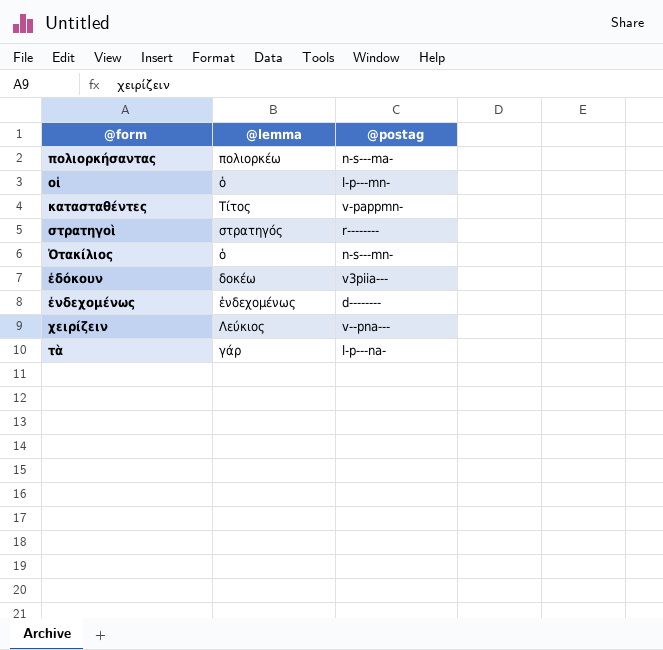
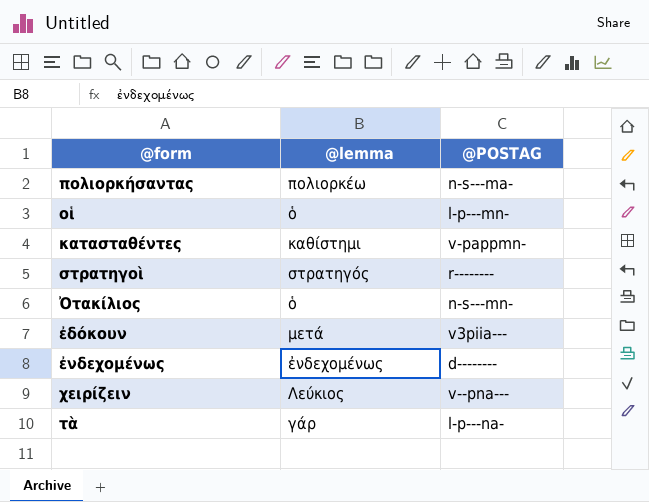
column name: @postag -> @POSTAG
κατασταθέντες | @lemma: Τίτος -> καθίστημι
ἐδόκουν | @lemma: δοκέω -> μετά

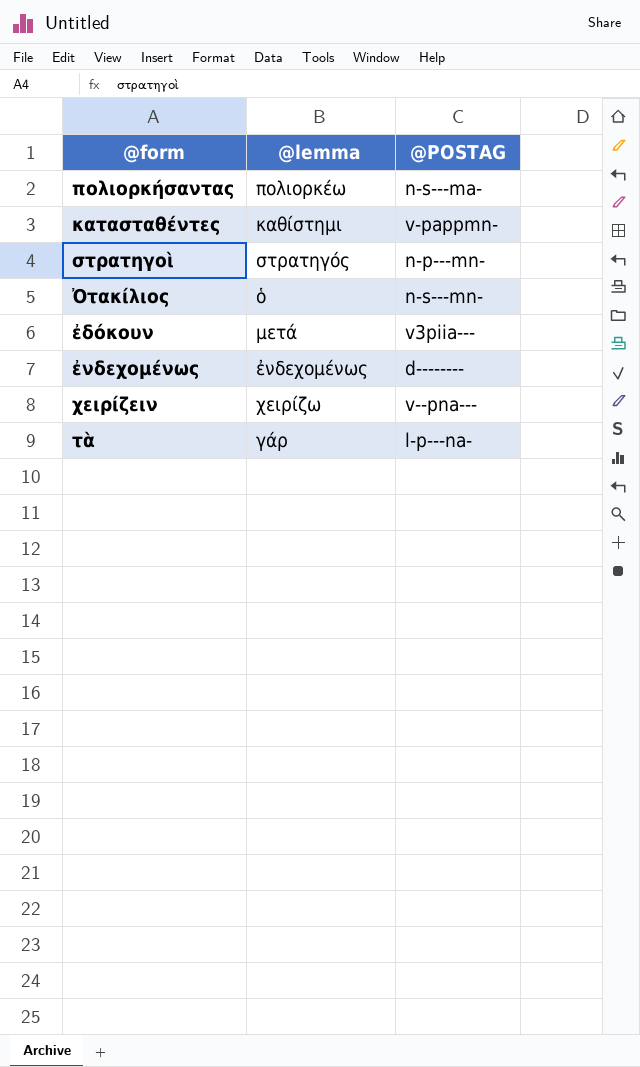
row οἱ: ὁ | l-p---mn- -> none
στρατηγοὶ | @POSTAG: r-------- -> n-p---mn-
χειρίζειν | @lemma: Λεύκιος -> χειρίζω

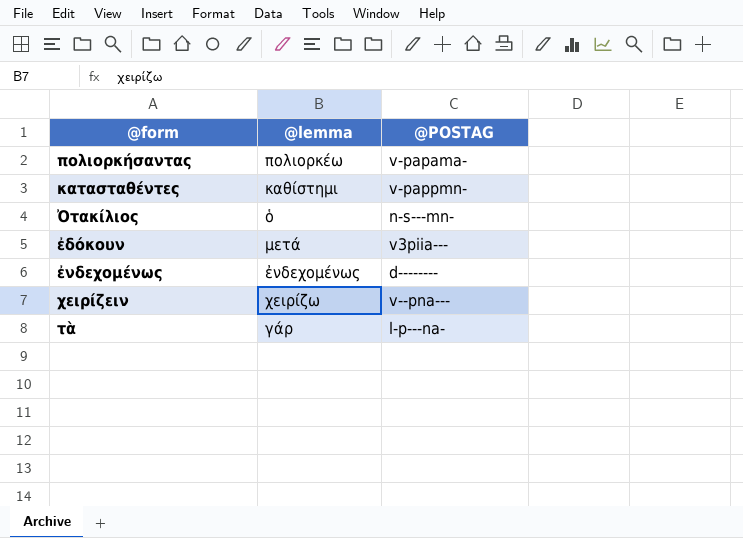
row στρατηγοὶ: στρατηγός | n-p---mn- -> none
πολιορκήσαντας | @POSTAG: n-s---ma- -> v-papama-

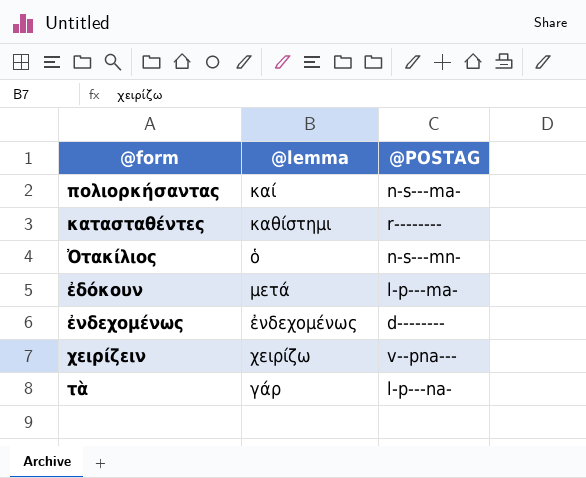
πολιορκήσαντας | @lemma: πολιορκέω -> καί
πολιορκήσαντας | @POSTAG: v-papama- -> n-s---ma-
κατασταθέντες | @POSTAG: v-pappmn- -> r--------
ἐδόκουν | @POSTAG: v3piia--- -> l-p---ma-

